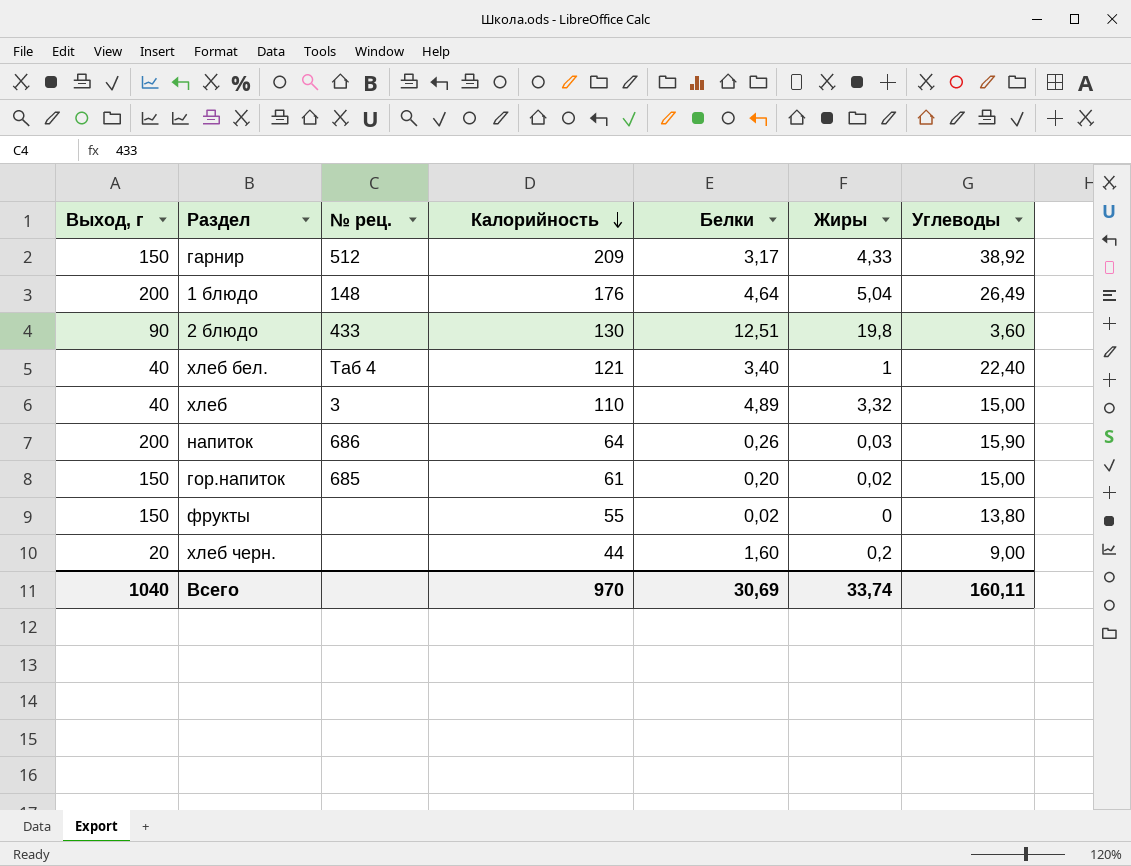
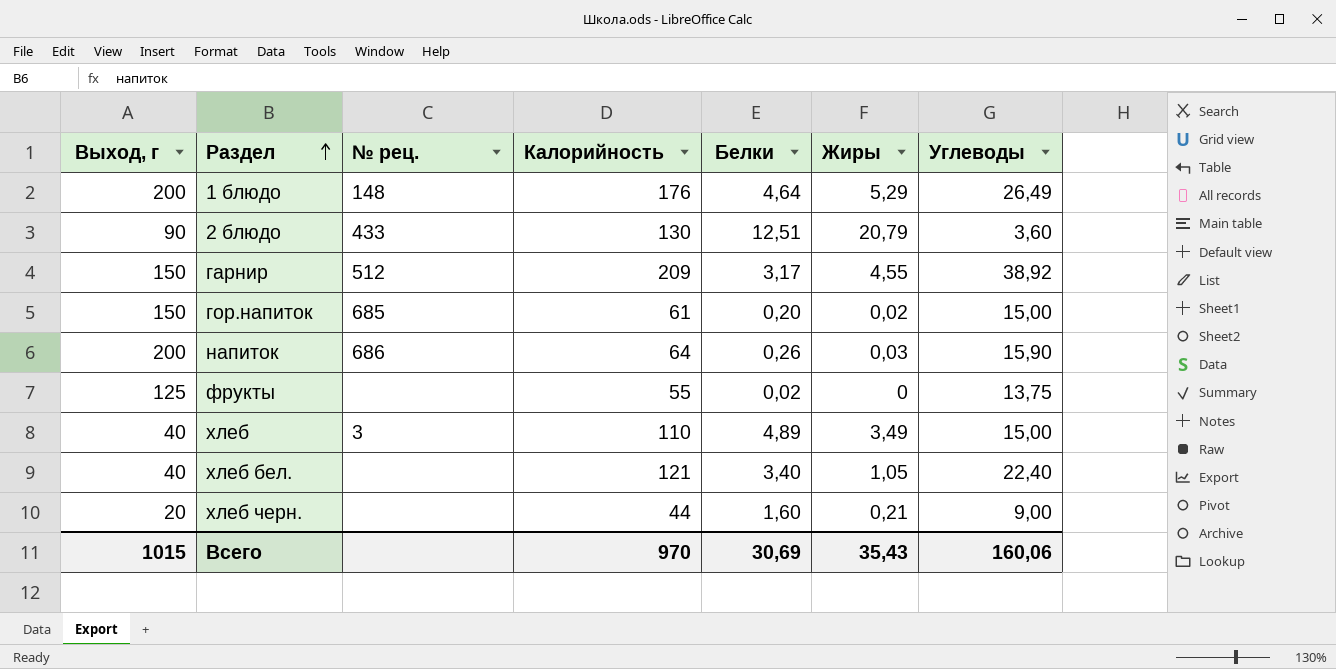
row order: Калорийность descending -> Раздел ascending
1 блюдо | Жиры: 5,04 -> 5,29
2 блюдо | Жиры: 19,8 -> 20,79
гарнир | Жиры: 4,33 -> 4,55
фрукты | Выход, г: 150 -> 125
фрукты | Углеводы: 13,80 -> 13,75
хлеб | Жиры: 3,32 -> 3,49
хлеб бел. | № рец.: Таб 4 -> none
хлеб бел. | Жиры: 1 -> 1,05
хлеб черн. | Жиры: 0,2 -> 0,21
Всего | Выход, г: 1040 -> 1015
Всего | Жиры: 33,74 -> 35,43
Всего | Углеводы: 160,11 -> 160,06

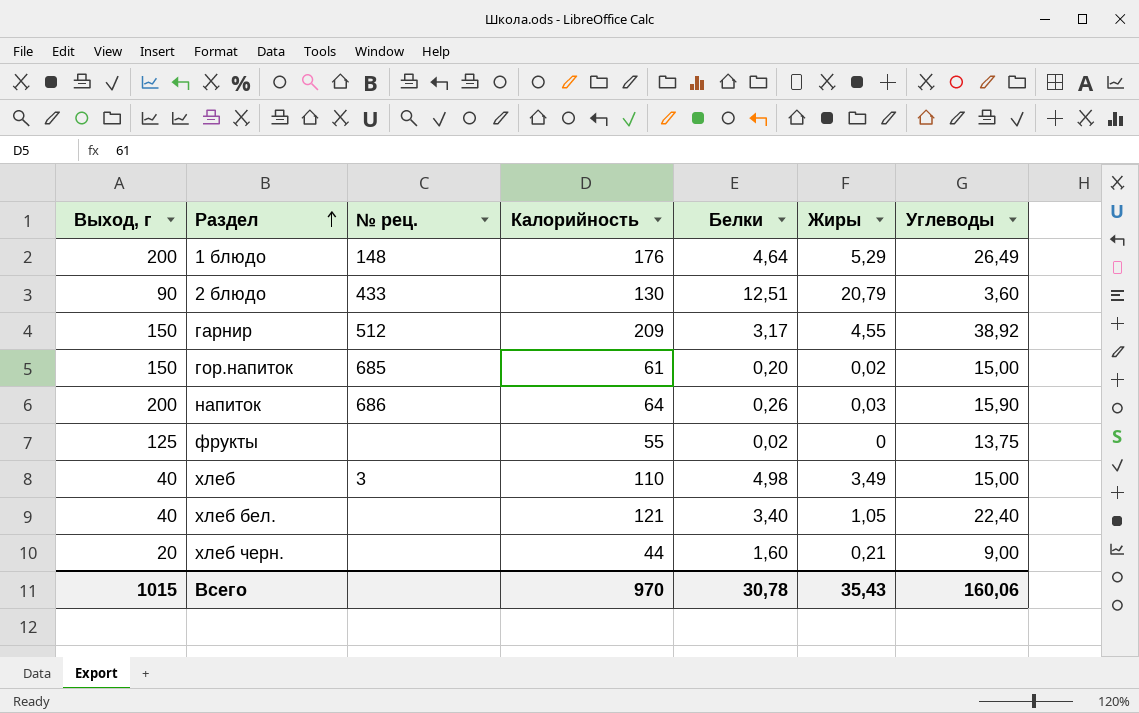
хлеб | Белки: 4,89 -> 4,98
Всего | Белки: 30,69 -> 30,78

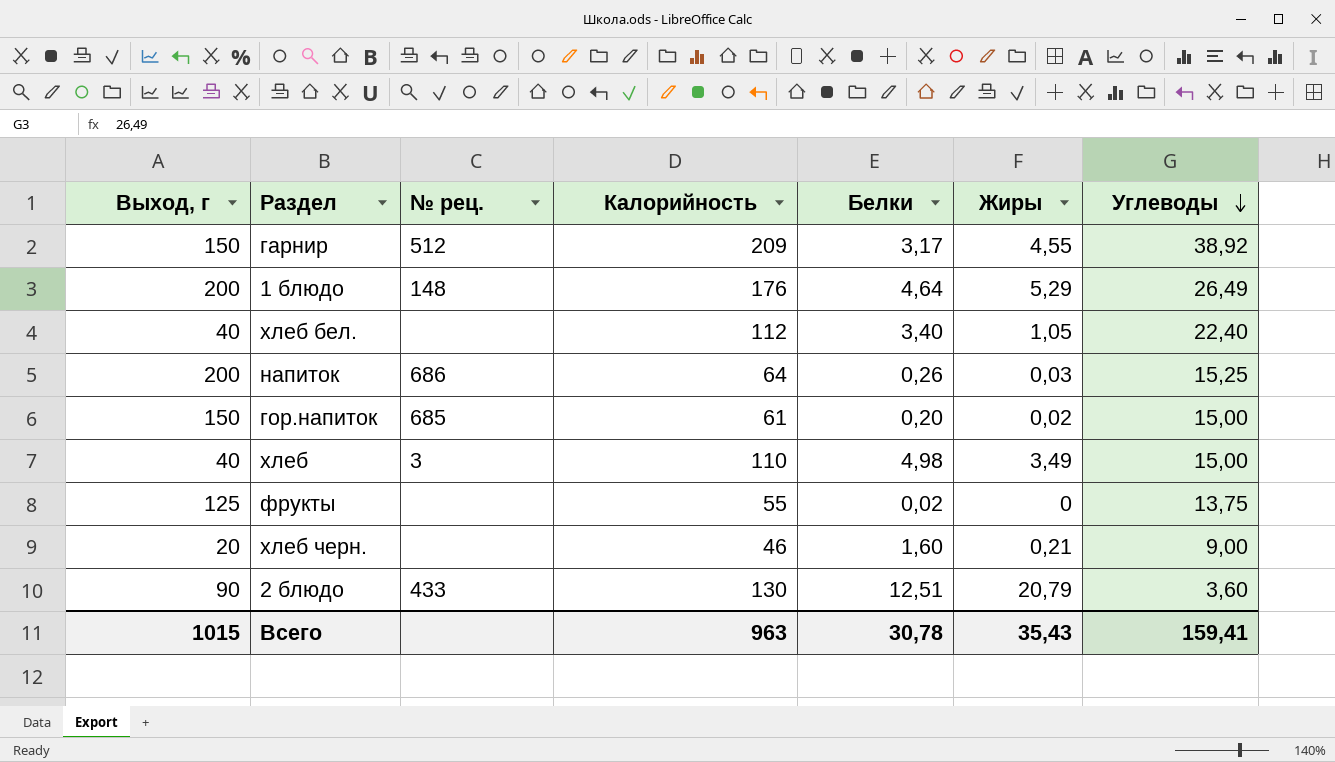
row order: Раздел ascending -> Углеводы descending
хлеб бел. | Калорийность: 121 -> 112
напиток | Углеводы: 15,90 -> 15,25
хлеб черн. | Калорийность: 44 -> 46
Всего | Калорийность: 970 -> 963
Всего | Углеводы: 160,06 -> 159,41

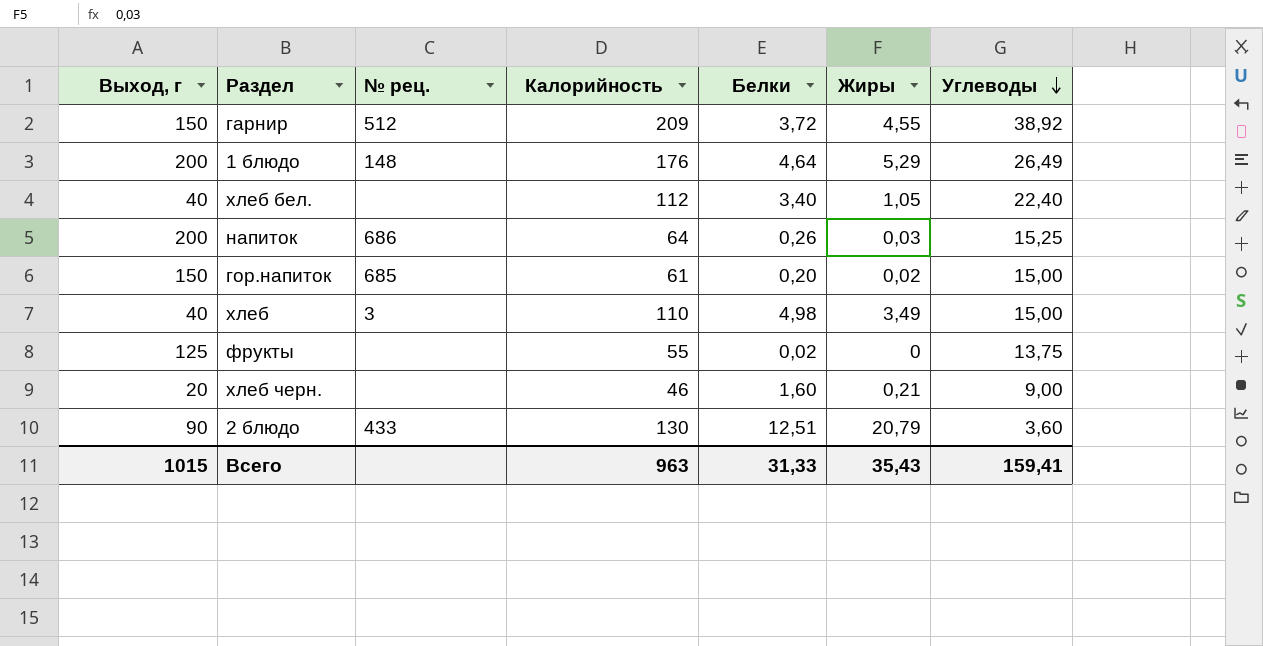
гарнир | Белки: 3,17 -> 3,72
Всего | Белки: 30,78 -> 31,33

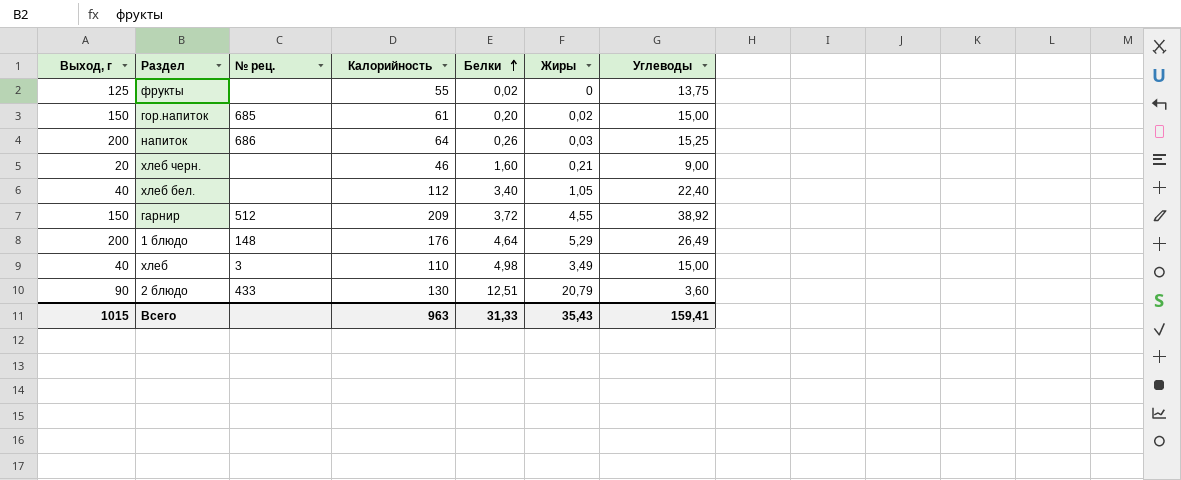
row order: Углеводы descending -> Белки ascending

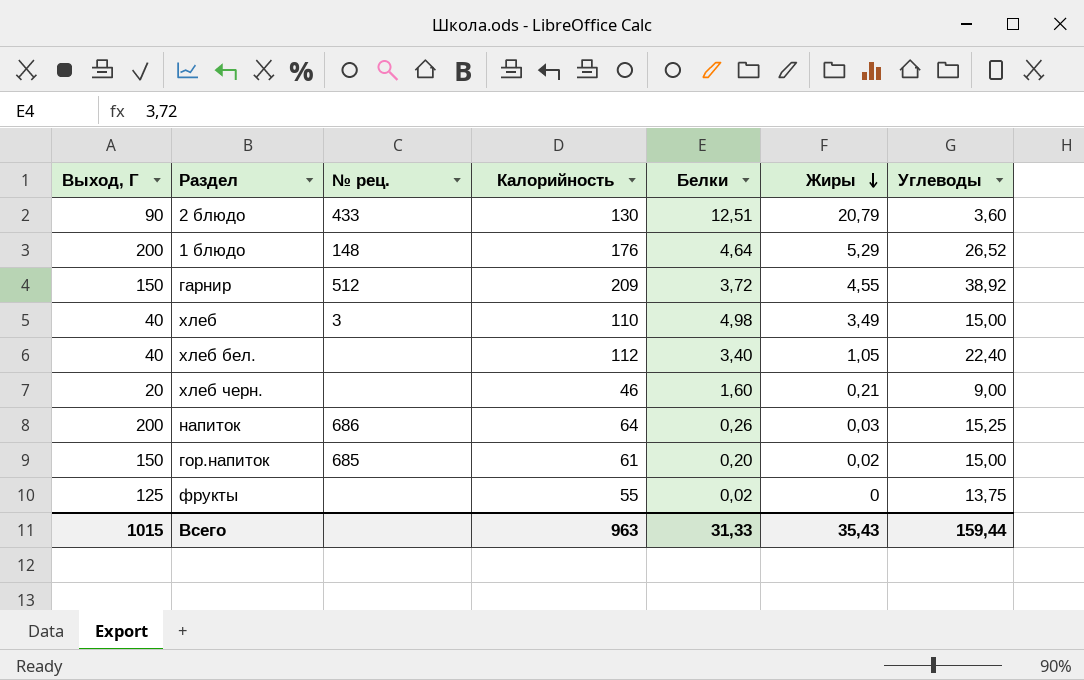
row order: Белки ascending -> Жиры descending
column name: Выход, г -> Выход, Г
1 блюдо | Углеводы: 26,49 -> 26,52
Всего | Углеводы: 159,41 -> 159,44

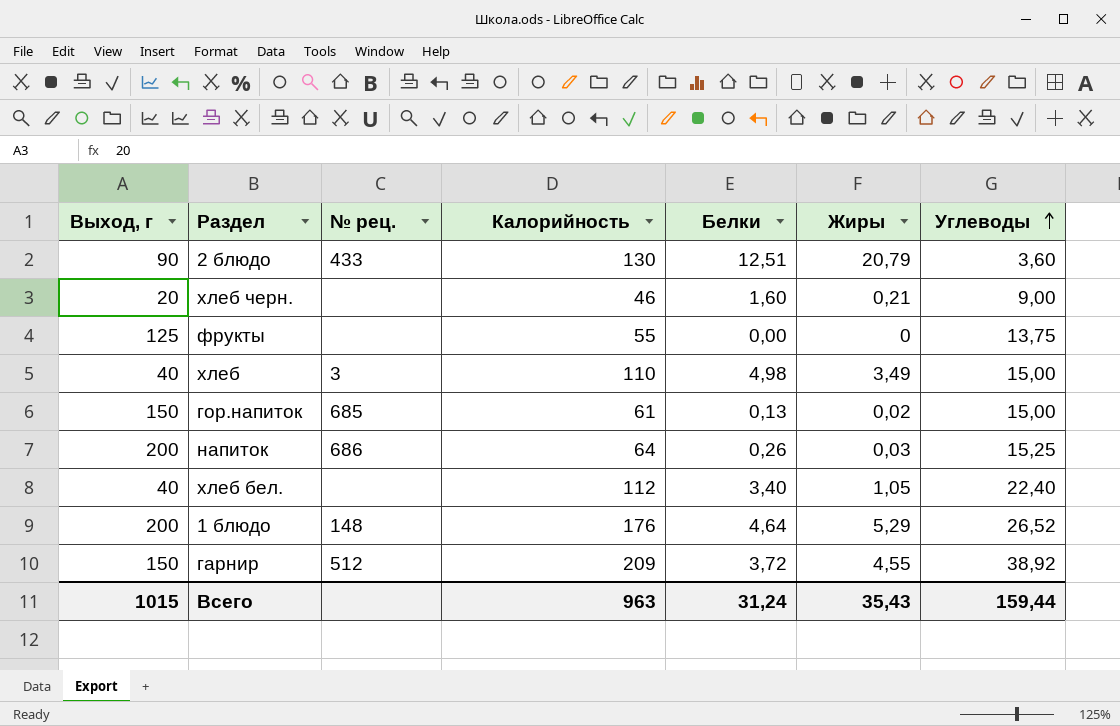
row order: Жиры descending -> Углеводы ascending
column name: Выход, Г -> Выход, г
фрукты | Белки: 0,02 -> 0,00
гор.напиток | Белки: 0,20 -> 0,13
Всего | Белки: 31,33 -> 31,24

